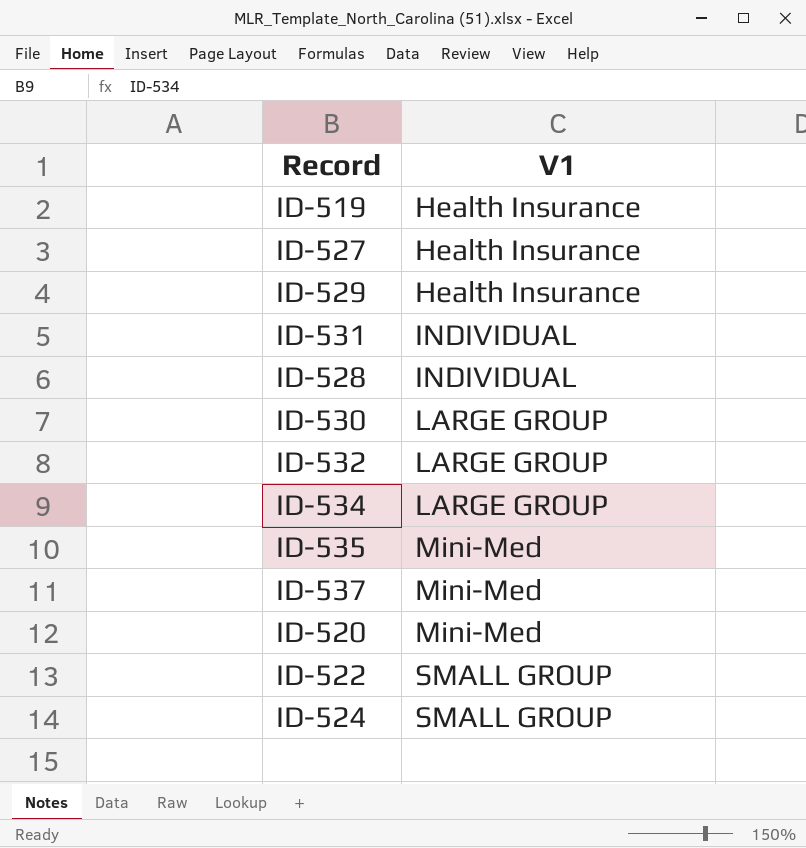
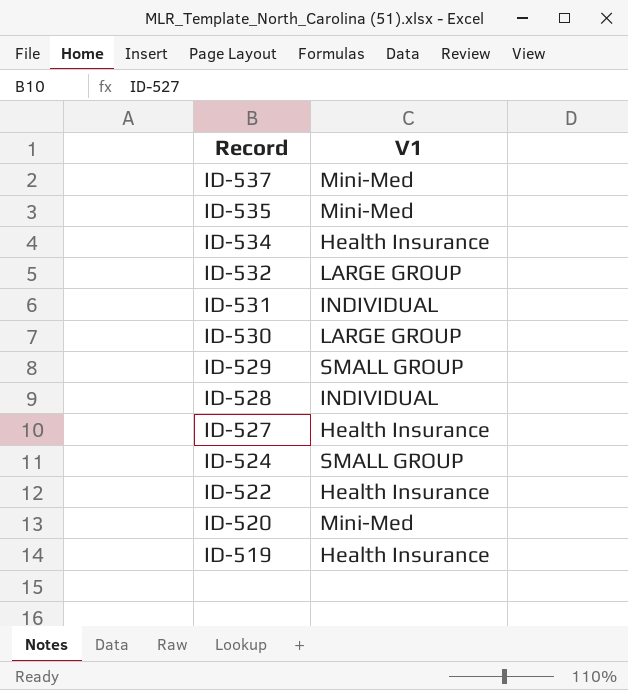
row order: V1 ascending -> Record descending
ID-534 | V1: LARGE GROUP -> Health Insurance
ID-529 | V1: Health Insurance -> SMALL GROUP
ID-522 | V1: SMALL GROUP -> Health Insurance

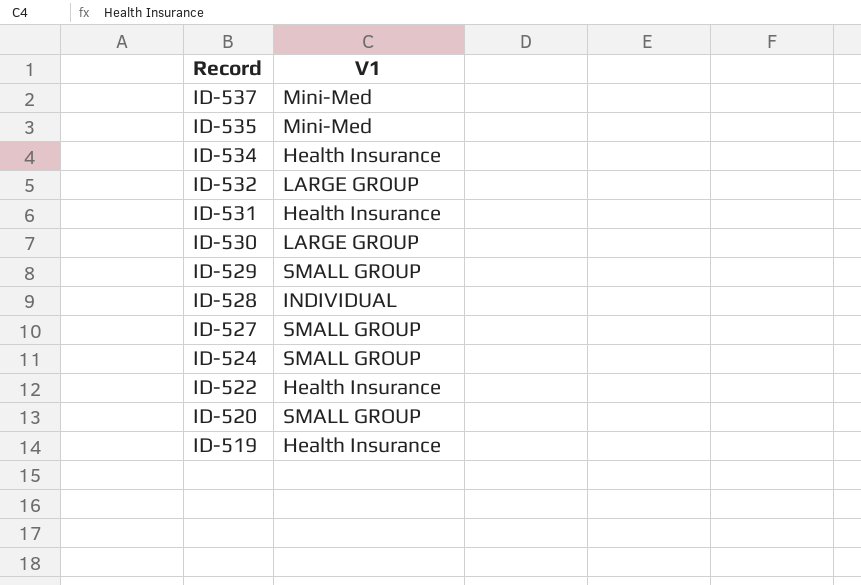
ID-531 | V1: INDIVIDUAL -> Health Insurance
ID-527 | V1: Health Insurance -> SMALL GROUP
ID-520 | V1: Mini-Med -> SMALL GROUP

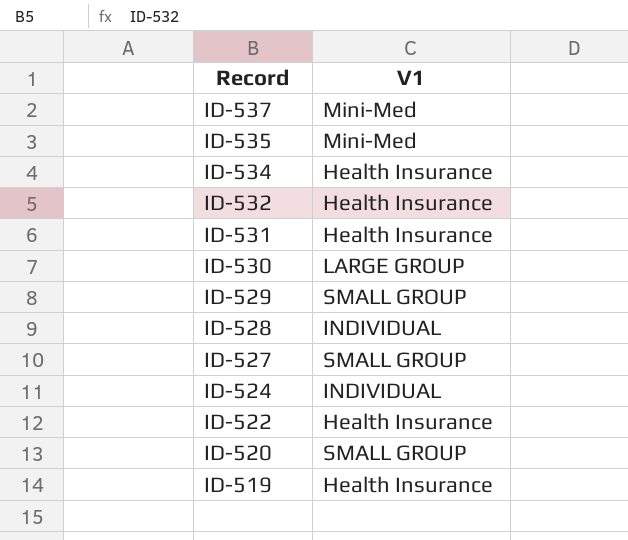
ID-532 | V1: LARGE GROUP -> Health Insurance
ID-524 | V1: SMALL GROUP -> INDIVIDUAL

